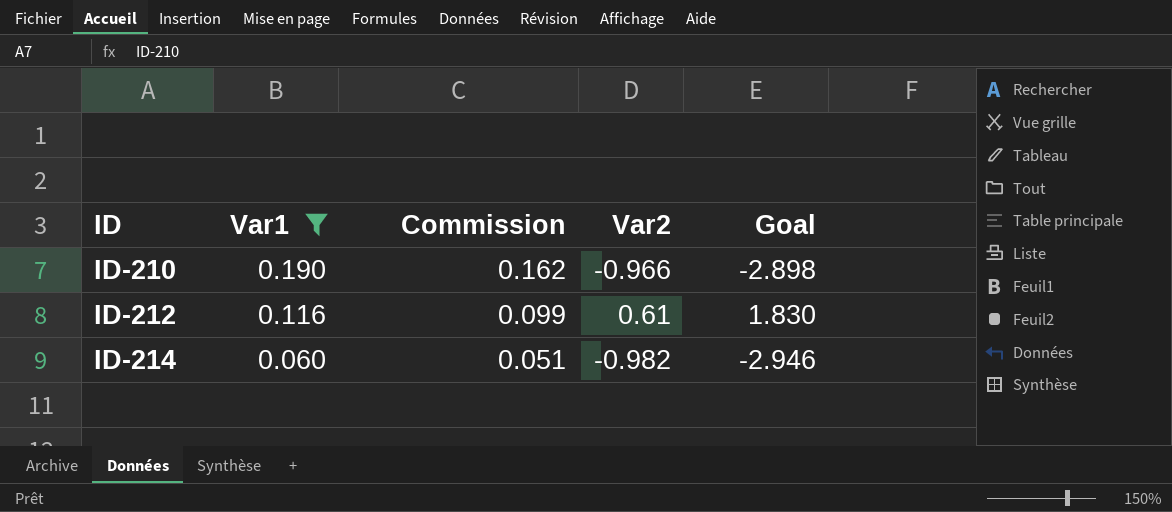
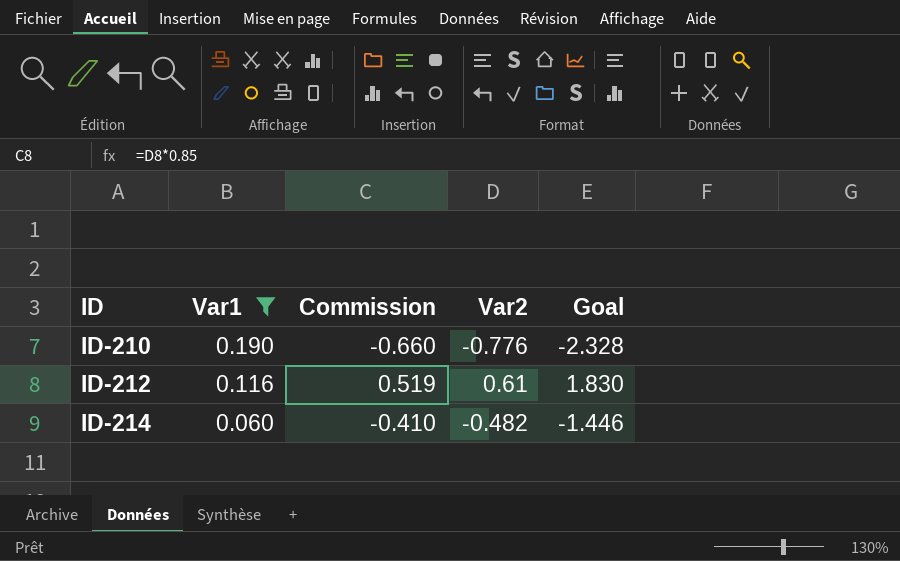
column Commission | formula: [Var1] * 0.85 -> [Var2] * 0.85
ID-210 | Var2: -0.966 -> -0.776
ID-210 | Goal: -2.898 -> -2.328
ID-214 | Var2: -0.982 -> -0.482
ID-214 | Goal: -2.946 -> -1.446

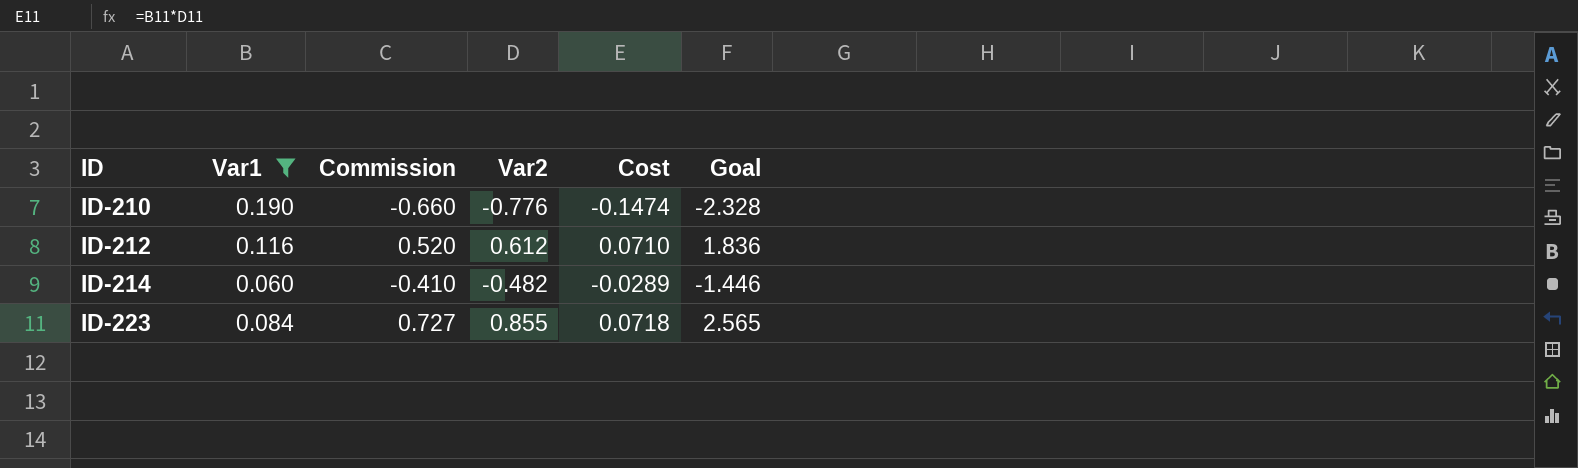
column Cost | formula: none -> [Var1] * [Var2]
ID-212 | Commission: 0.519 -> 0.520
ID-212 | Var2: 0.61 -> 0.612
ID-212 | Goal: 1.830 -> 1.836
row ID-223: none -> 0.084 | 0.727 | 0.855 | 0.0718 | 2.565

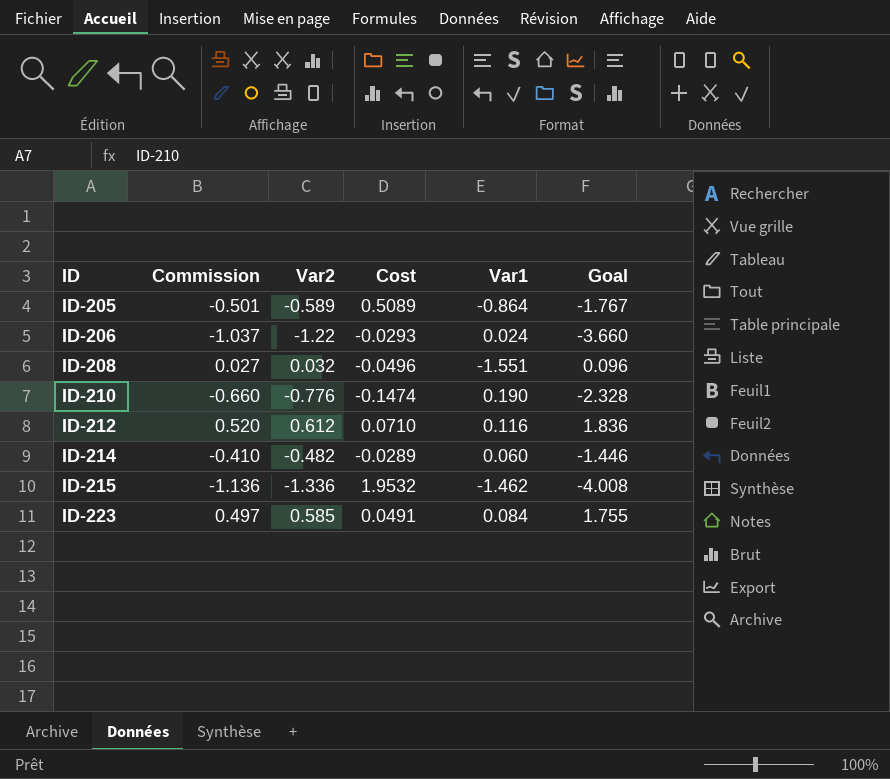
filter: Var1 >= 0.060 -> none
column Var1 | position: 2 -> 5
ID-223 | Commission: 0.727 -> 0.497
ID-223 | Var2: 0.855 -> 0.585
ID-223 | Cost: 0.0718 -> 0.0491
ID-223 | Goal: 2.565 -> 1.755

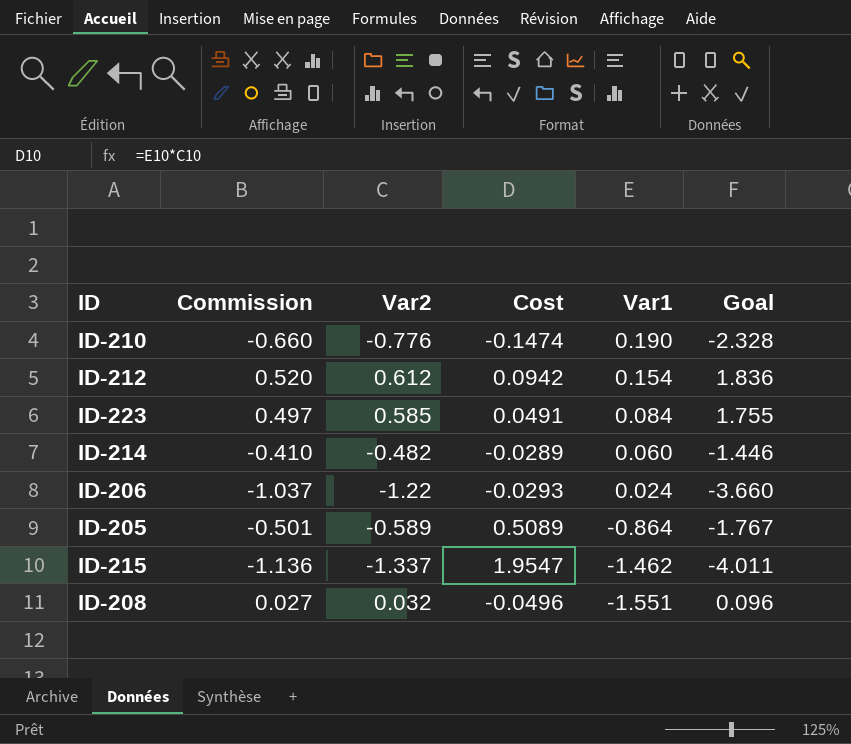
row order: ID ascending -> Var1 descending
ID-212 | Cost: 0.0710 -> 0.0942
ID-212 | Var1: 0.116 -> 0.154
ID-215 | Var2: -1.336 -> -1.337
ID-215 | Cost: 1.9532 -> 1.9547
ID-215 | Goal: -4.008 -> -4.011

